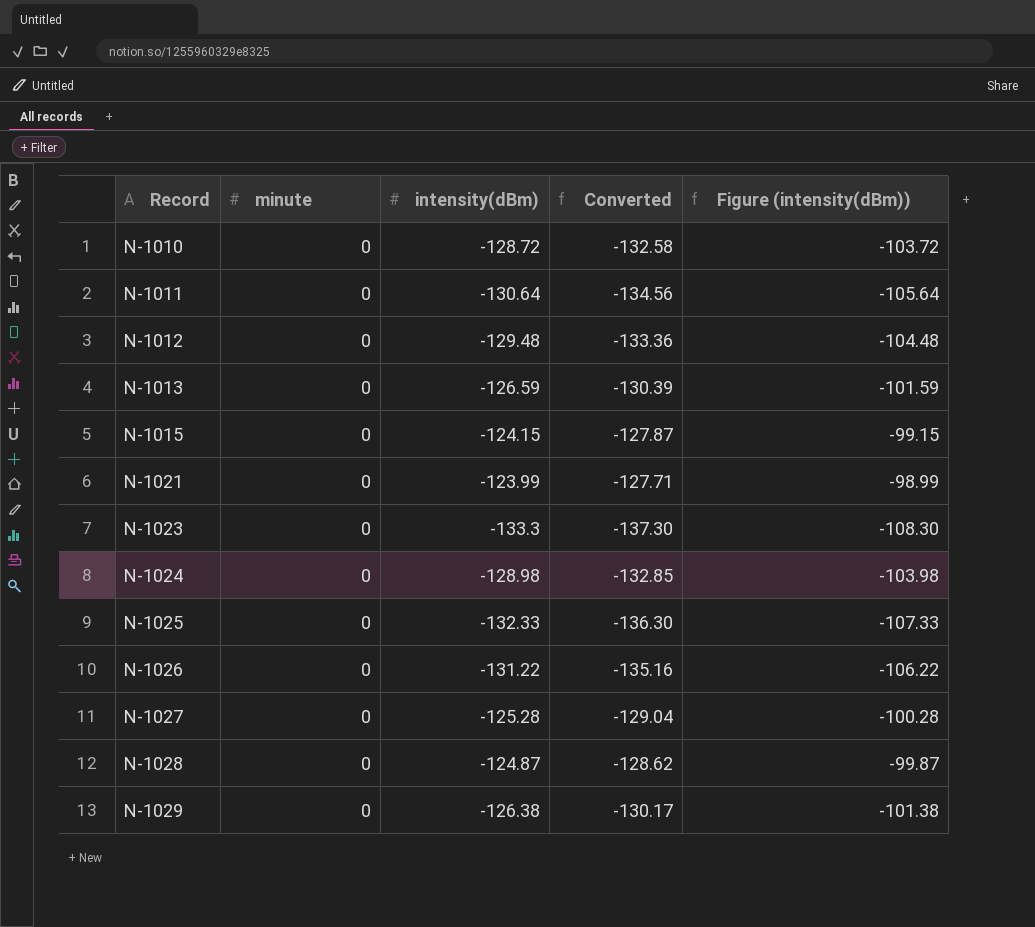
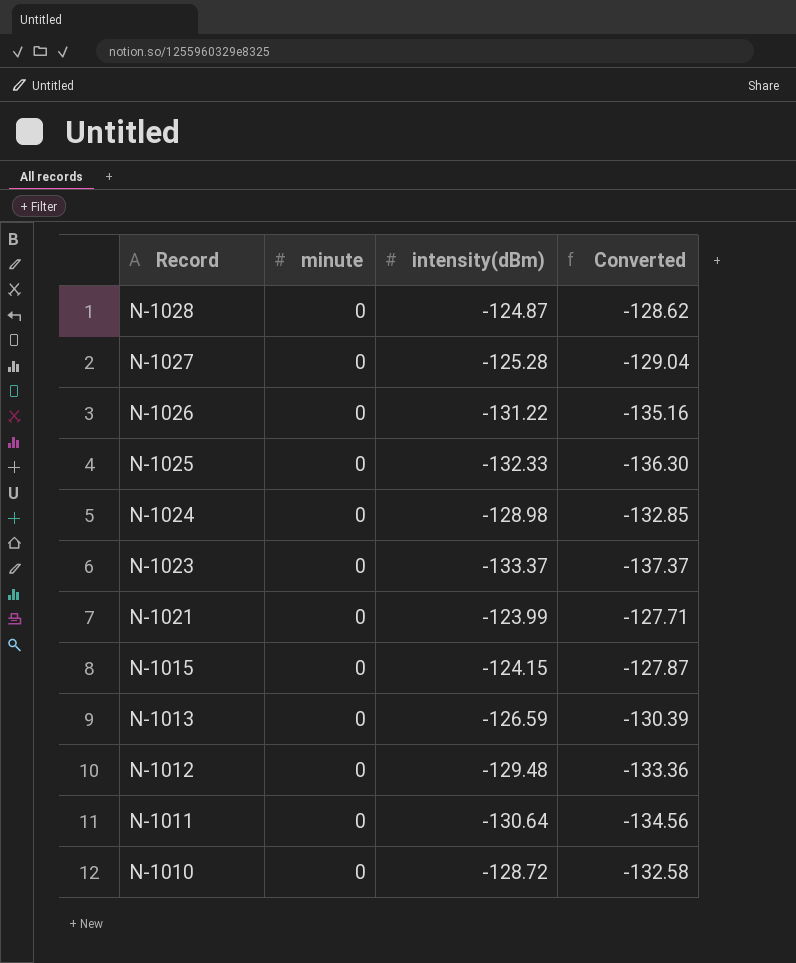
row order: Record ascending -> Record descending
column Figure (intensity(dBm)) | formula: [intensity(dBm)] + 25 -> none
row N-1029: 0 | -126.38 | -130.17 | -101.38 -> none
N-1023 | intensity(dBm): -133.3 -> -133.37
N-1023 | Converted: -137.30 -> -137.37

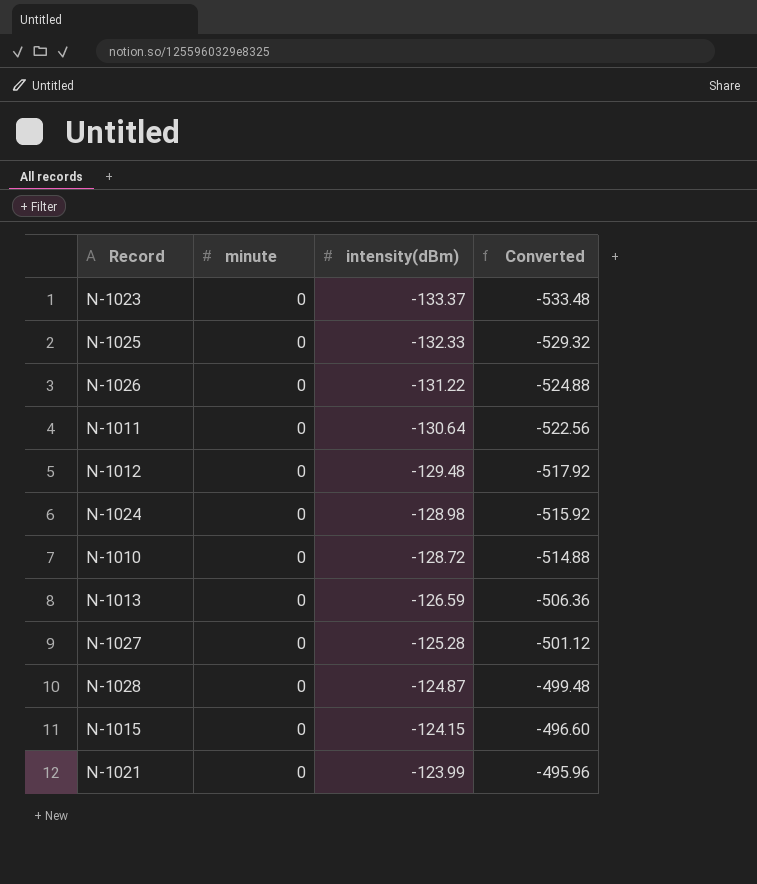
row order: Record descending -> intensity(dBm) ascending
column Converted | formula: [intensity(dBm)] * 1.03 -> [intensity(dBm)] * 4

